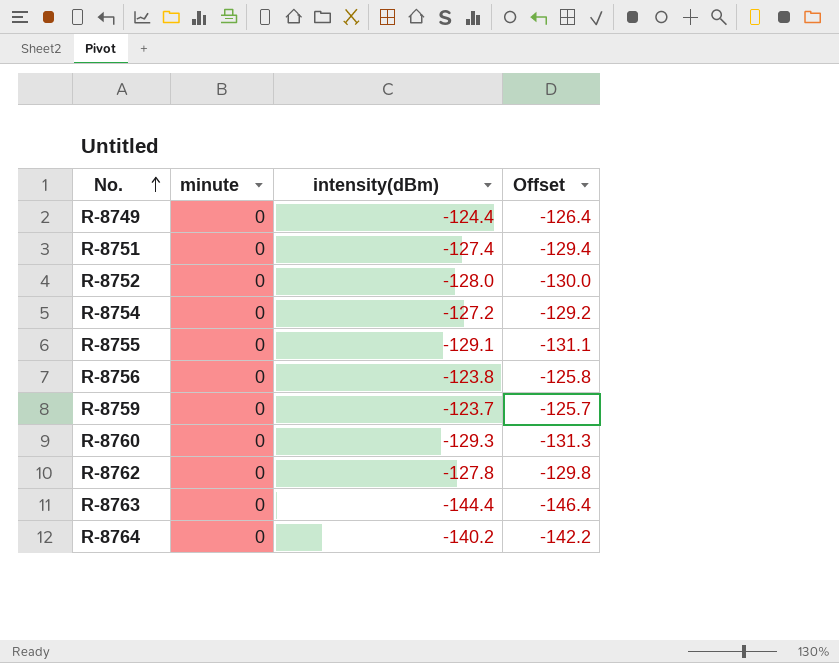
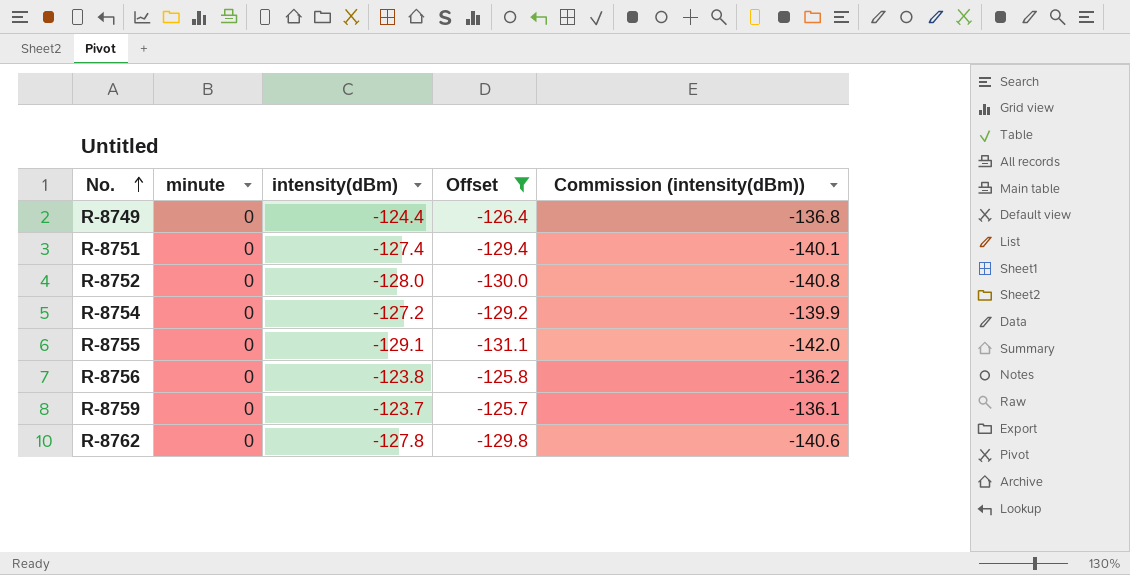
filter: none -> Offset >= -131.1
column Commission (intensity(dBm)) | formula: none -> [intensity(dBm)] * 1.1

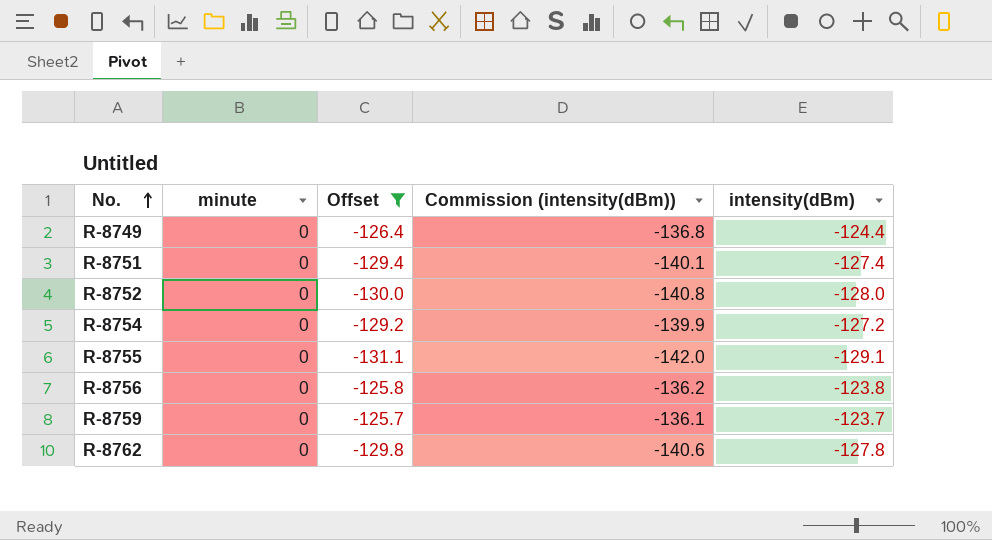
column intensity(dBm) | position: 3 -> 5

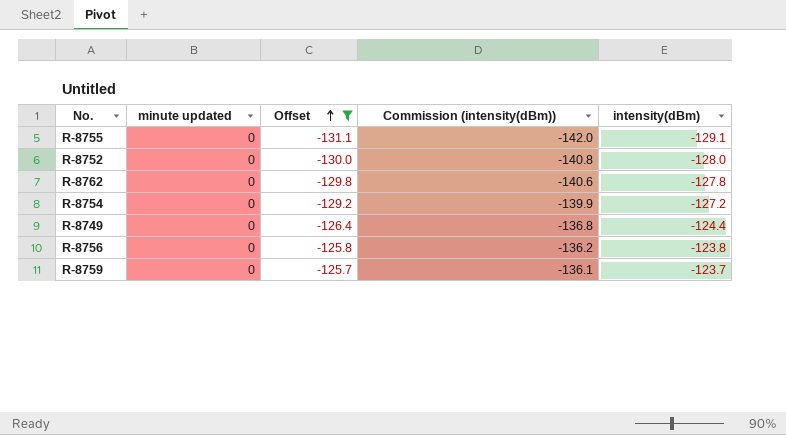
row order: No. ascending -> Offset ascending
column name: minute -> minute updated
row R-8751: 0 | -129.4 | -140.1 | -127.4 -> none

